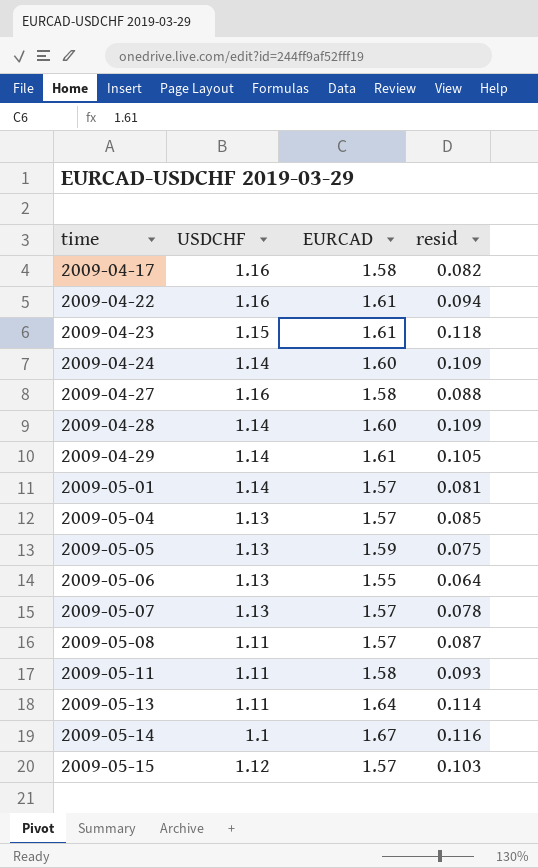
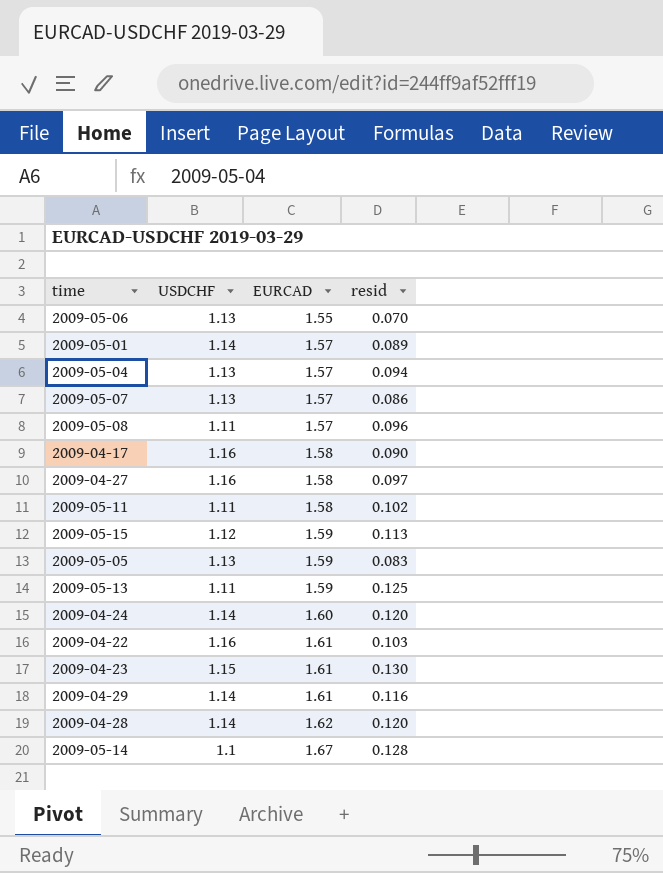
row order: time ascending -> EURCAD ascending
2009-05-06 | resid: 0.064 -> 0.070
2009-05-01 | resid: 0.081 -> 0.089
2009-05-04 | resid: 0.085 -> 0.094
2009-05-07 | resid: 0.078 -> 0.086
2009-05-08 | resid: 0.087 -> 0.096
2009-04-17 | resid: 0.082 -> 0.090
2009-04-27 | resid: 0.088 -> 0.097
2009-05-11 | resid: 0.093 -> 0.102
2009-05-15 | EURCAD: 1.57 -> 1.59
2009-05-15 | resid: 0.103 -> 0.113
2009-05-05 | resid: 0.075 -> 0.083
2009-05-13 | EURCAD: 1.64 -> 1.59
2009-05-13 | resid: 0.114 -> 0.125
2009-04-24 | resid: 0.109 -> 0.120
2009-04-22 | resid: 0.094 -> 0.103
2009-04-23 | resid: 0.118 -> 0.130
2009-04-29 | resid: 0.105 -> 0.116
2009-04-28 | EURCAD: 1.60 -> 1.62
2009-04-28 | resid: 0.109 -> 0.120
2009-05-14 | resid: 0.116 -> 0.128

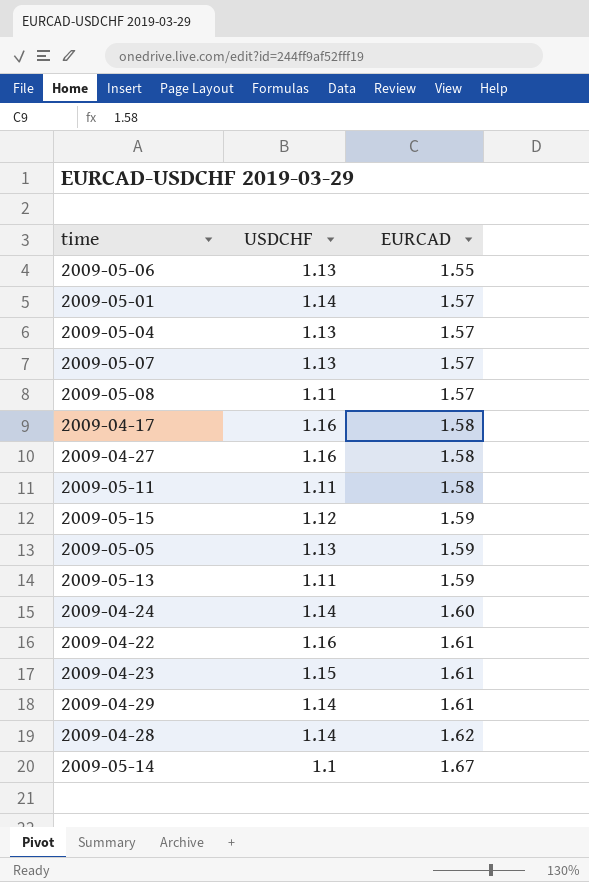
column resid | position: 4 -> none

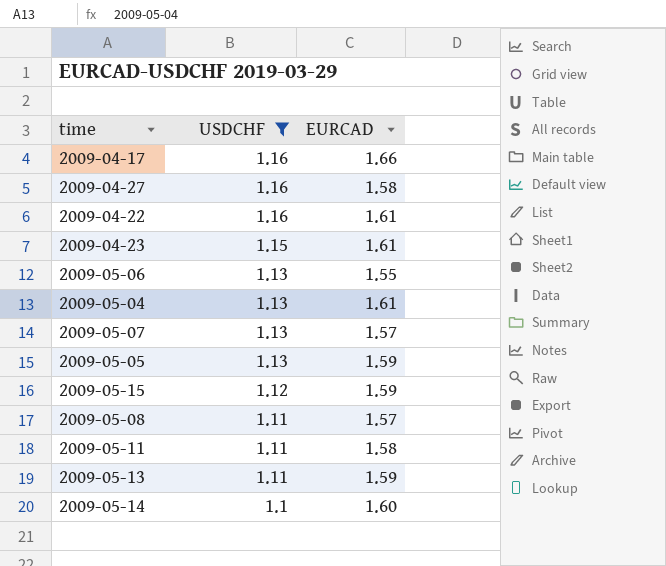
filter: none -> USDCHF != 1.14
row order: EURCAD ascending -> USDCHF descending
2009-04-17 | EURCAD: 1.58 -> 1.66
2009-05-04 | EURCAD: 1.57 -> 1.61
2009-05-14 | EURCAD: 1.67 -> 1.60

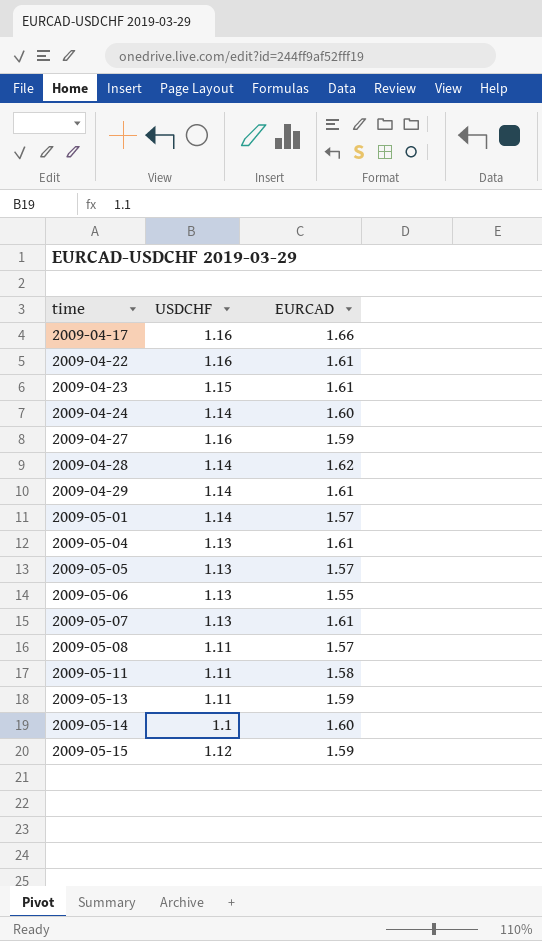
filter: USDCHF != 1.14 -> none
row order: USDCHF descending -> time ascending
2009-04-27 | EURCAD: 1.58 -> 1.59
2009-05-05 | EURCAD: 1.59 -> 1.57
2009-05-07 | EURCAD: 1.57 -> 1.61

